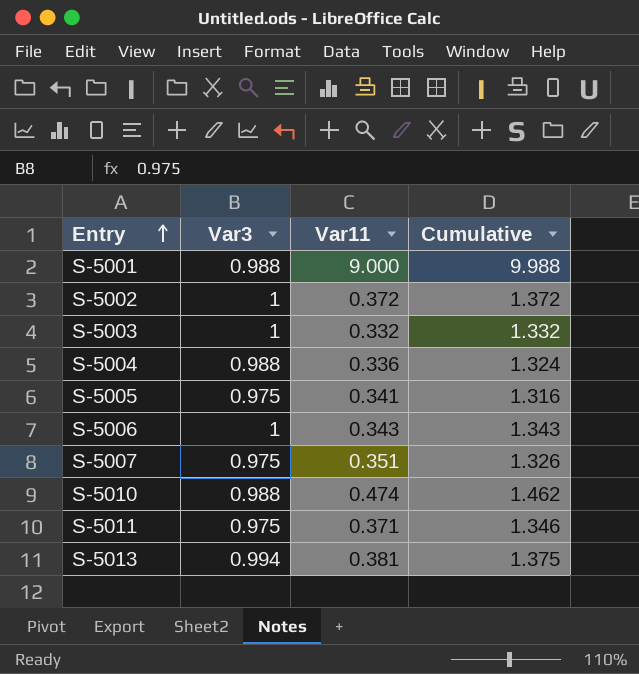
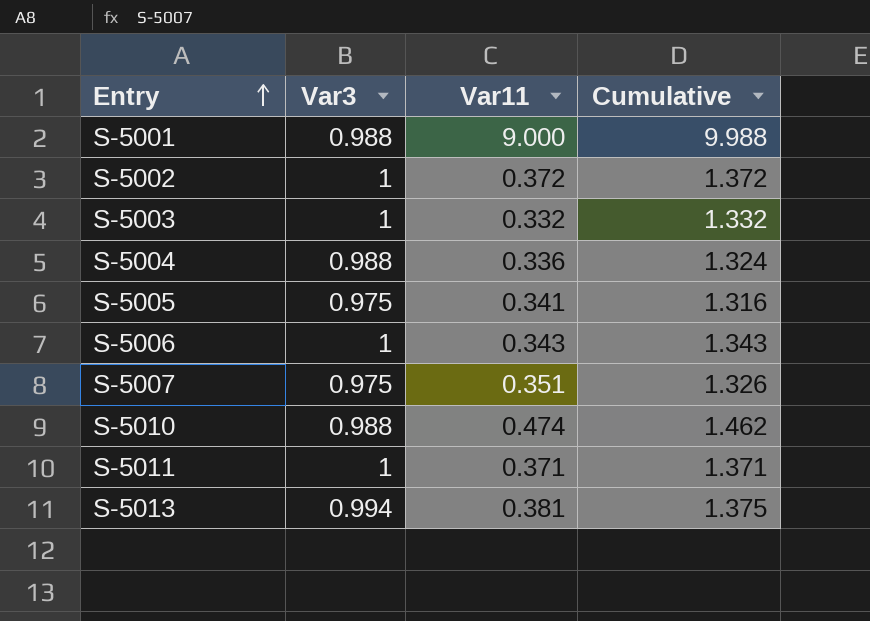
S-5011 | Var3: 0.975 -> 1
S-5011 | Cumulative: 1.346 -> 1.371

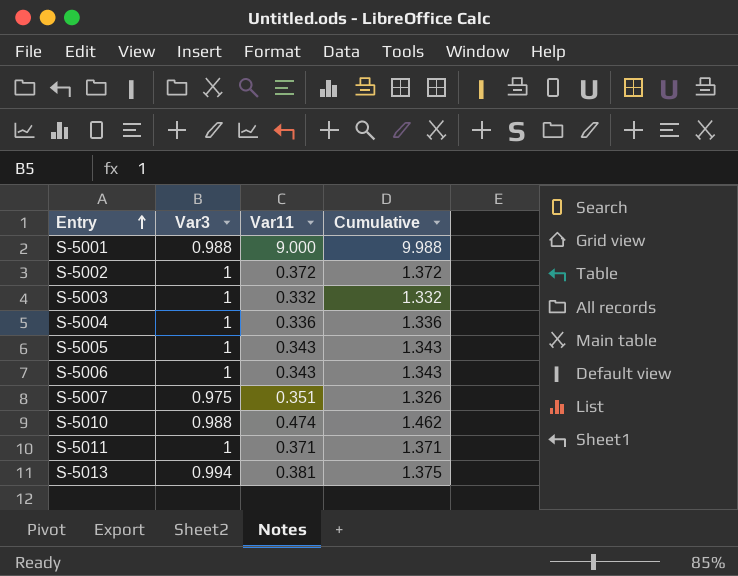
S-5004 | Var3: 0.988 -> 1
S-5004 | Cumulative: 1.324 -> 1.336
S-5005 | Var3: 0.975 -> 1
S-5005 | Var11: 0.341 -> 0.343
S-5005 | Cumulative: 1.316 -> 1.343

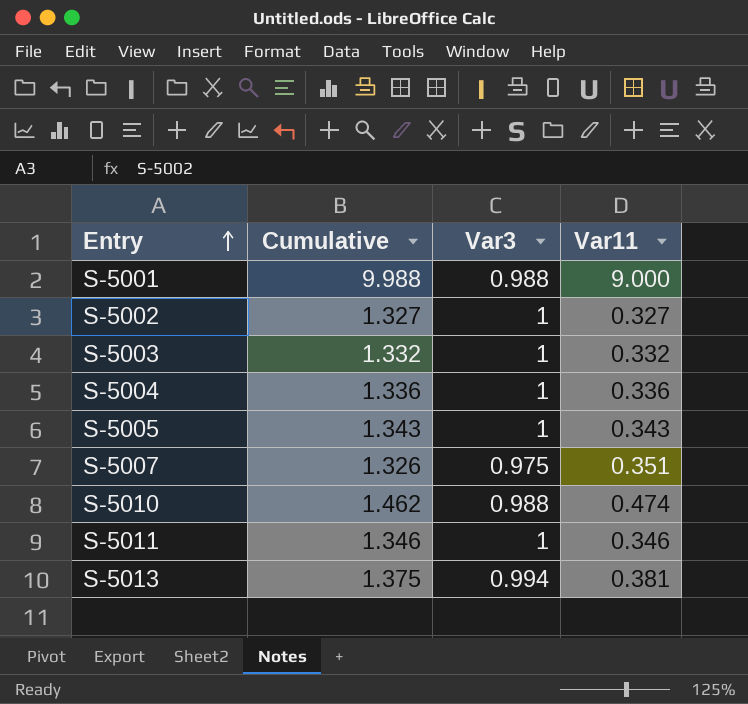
column Cumulative | position: 4 -> 2
row S-5006: 1 | 0.343 | 1.343 -> none
S-5002 | Cumulative: 1.372 -> 1.327
S-5002 | Var11: 0.372 -> 0.327
S-5011 | Cumulative: 1.371 -> 1.346
S-5011 | Var11: 0.371 -> 0.346

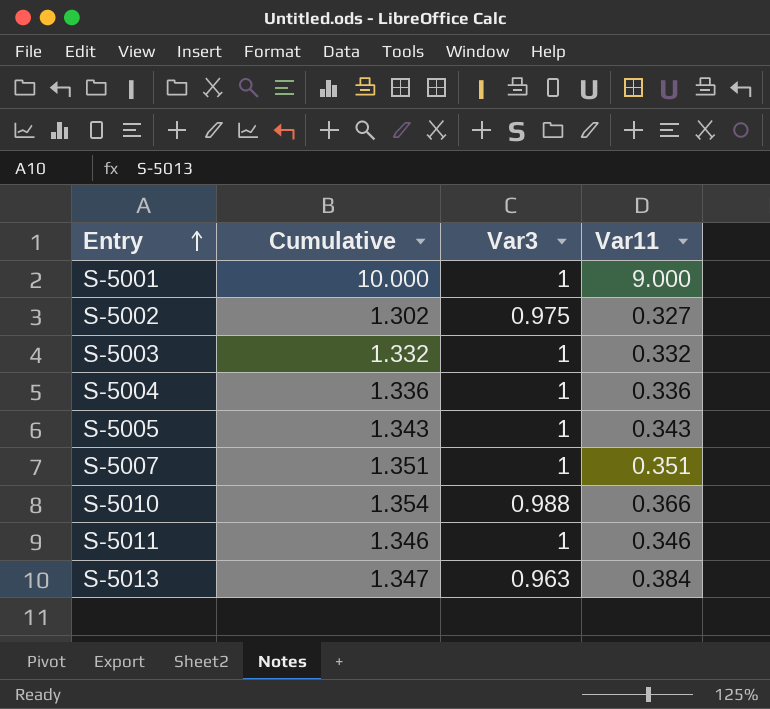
S-5001 | Cumulative: 9.988 -> 10.000
S-5001 | Var3: 0.988 -> 1
S-5002 | Cumulative: 1.327 -> 1.302
S-5002 | Var3: 1 -> 0.975
S-5007 | Cumulative: 1.326 -> 1.351
S-5007 | Var3: 0.975 -> 1
S-5010 | Cumulative: 1.462 -> 1.354
S-5010 | Var11: 0.474 -> 0.366
S-5013 | Cumulative: 1.375 -> 1.347
S-5013 | Var3: 0.994 -> 0.963
S-5013 | Var11: 0.381 -> 0.384

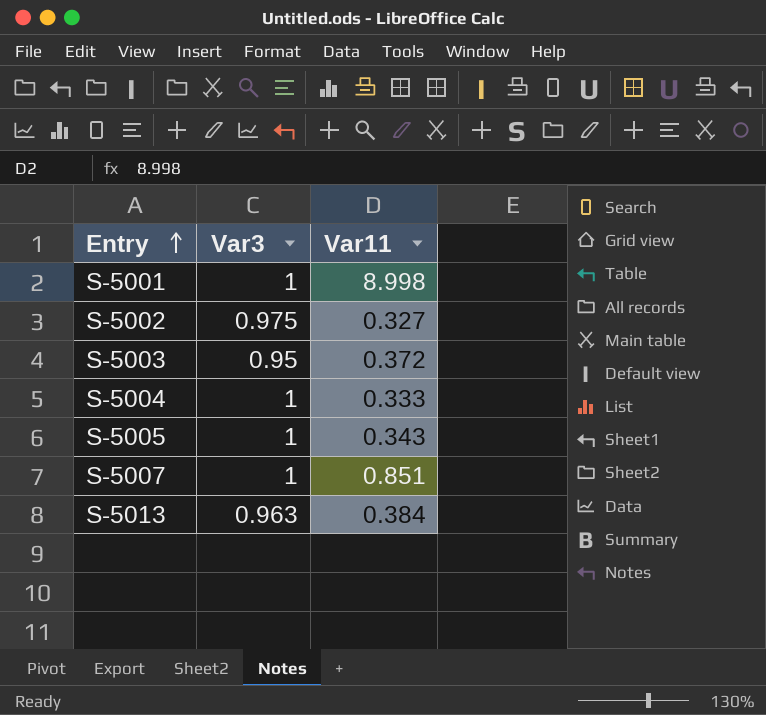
column Cumulative | formula: [Var3] + [Var11] -> none
row S-5010: 1.354 | 0.988 | 0.366 -> none
row S-5011: 1.346 | 1 | 0.346 -> none
S-5001 | Var11: 9.000 -> 8.998
S-5003 | Var3: 1 -> 0.95
S-5003 | Var11: 0.332 -> 0.372
S-5004 | Var11: 0.336 -> 0.333
S-5007 | Var11: 0.351 -> 0.851

